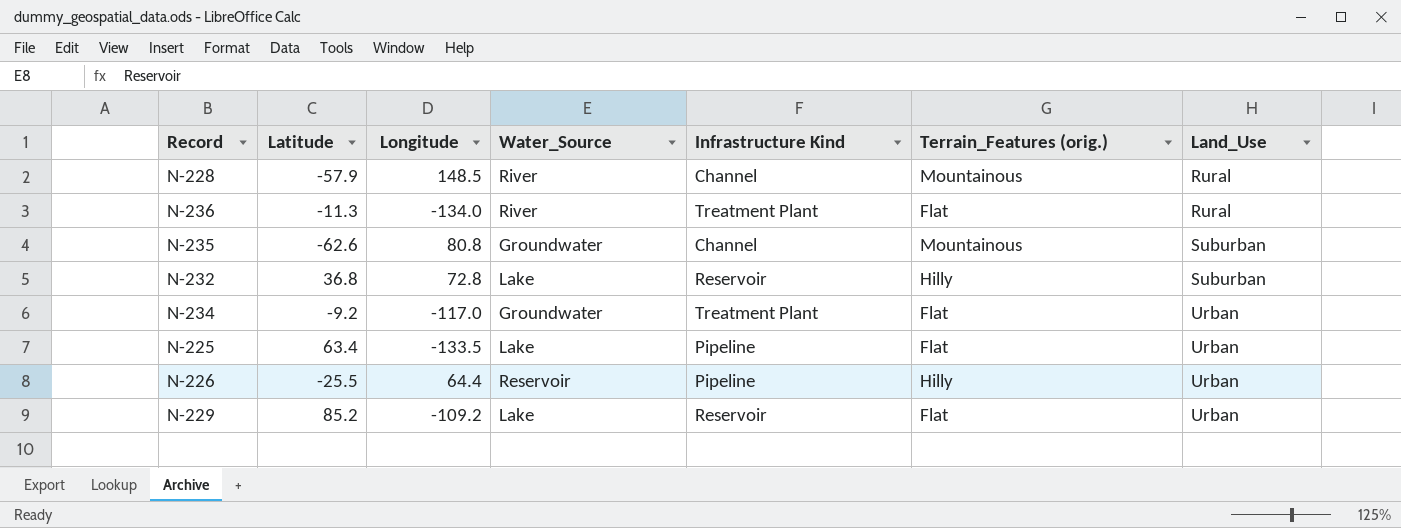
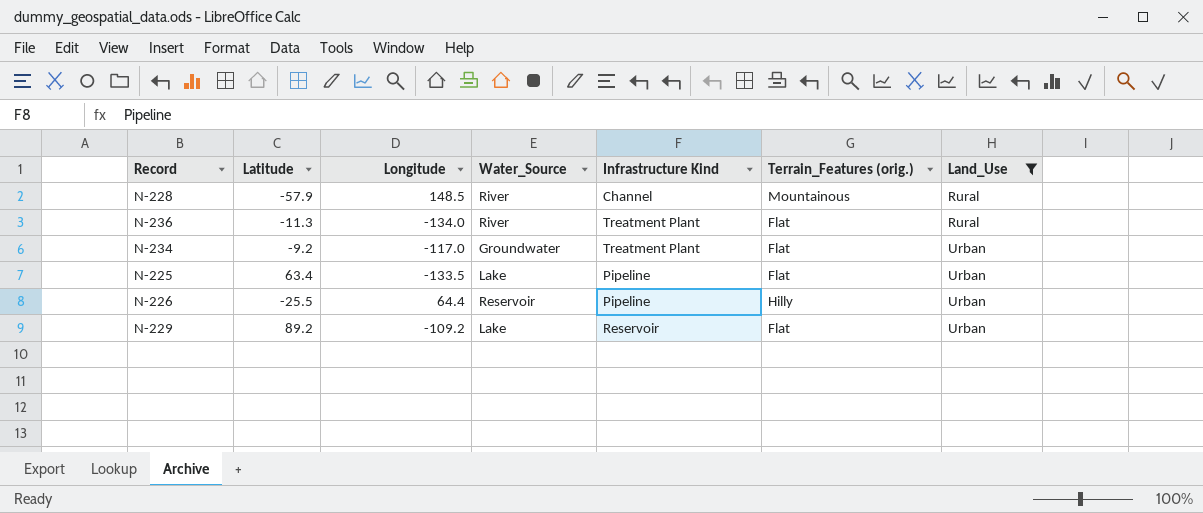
filter: none -> Land_Use != Suburban
N-229 | Latitude: 85.2 -> 89.2

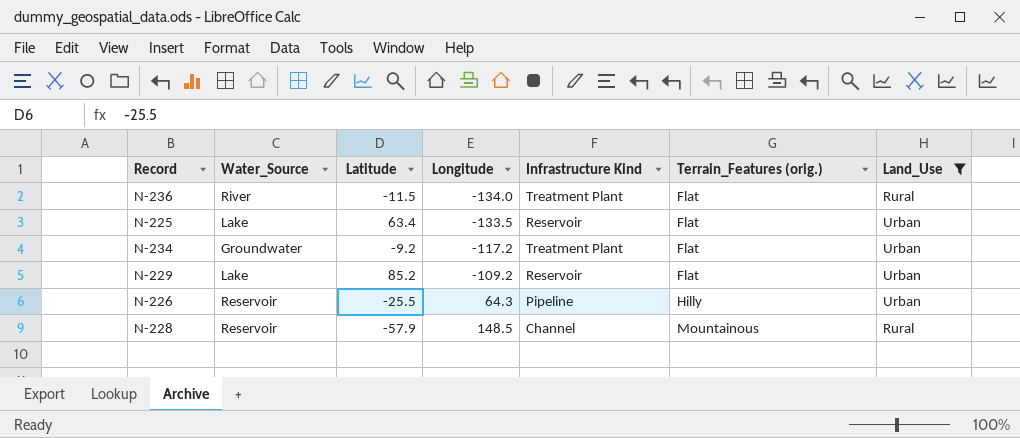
row order: Land_Use ascending -> Longitude ascending
column Water_Source | position: 4 -> 2
N-236 | Latitude: -11.3 -> -11.5
N-225 | Infrastructure Kind: Pipeline -> Reservoir
N-234 | Longitude: -117.0 -> -117.2
N-229 | Latitude: 89.2 -> 85.2
N-226 | Longitude: 64.4 -> 64.3
N-228 | Water_Source: River -> Reservoir

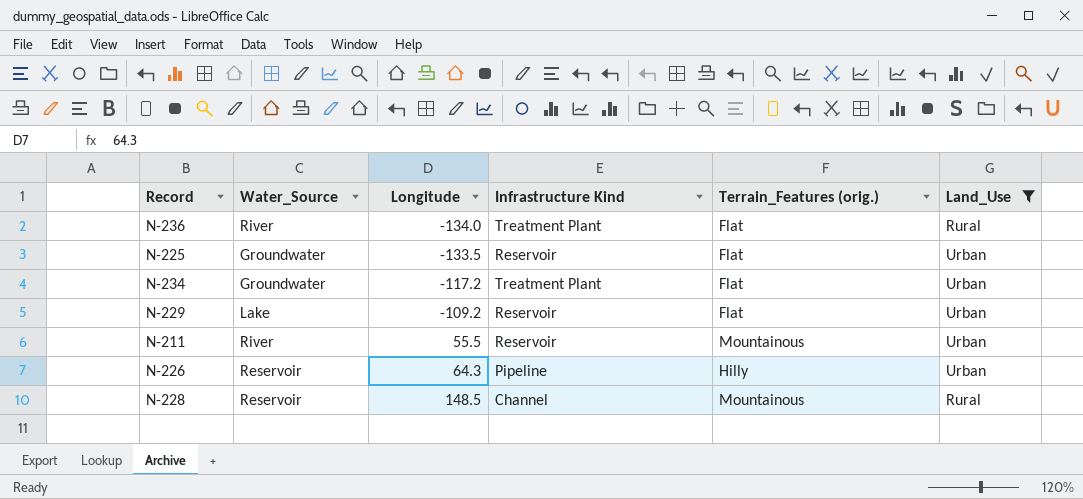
column Latitude | position: 3 -> none
N-225 | Water_Source: Lake -> Groundwater
row N-211: none -> River | 55.5 | Reservoir | Mountainous | Urban

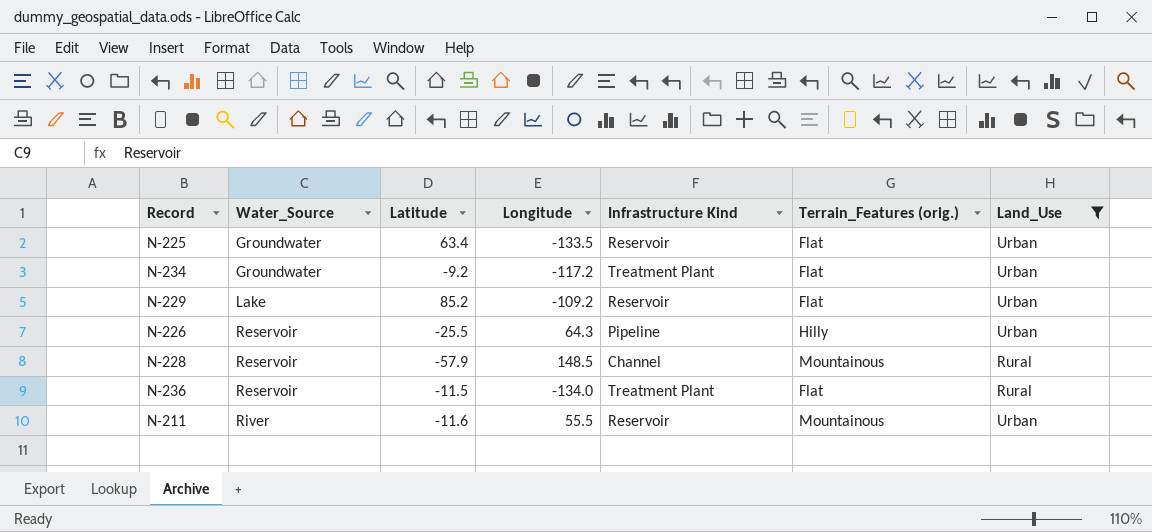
row order: Longitude ascending -> Water_Source ascending
column Latitude | position: none -> 3
N-236 | Water_Source: River -> Reservoir

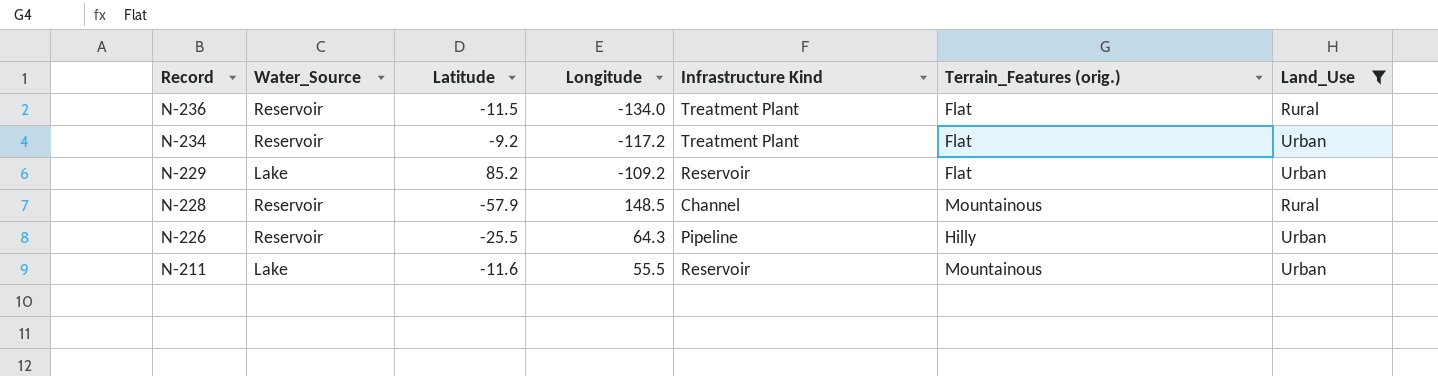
row order: Water_Source ascending -> Record descending
row N-225: Groundwater | 63.4 | -133.5 | Reservoir | Flat | Urban -> none
N-234 | Water_Source: Groundwater -> Reservoir
N-211 | Water_Source: River -> Lake

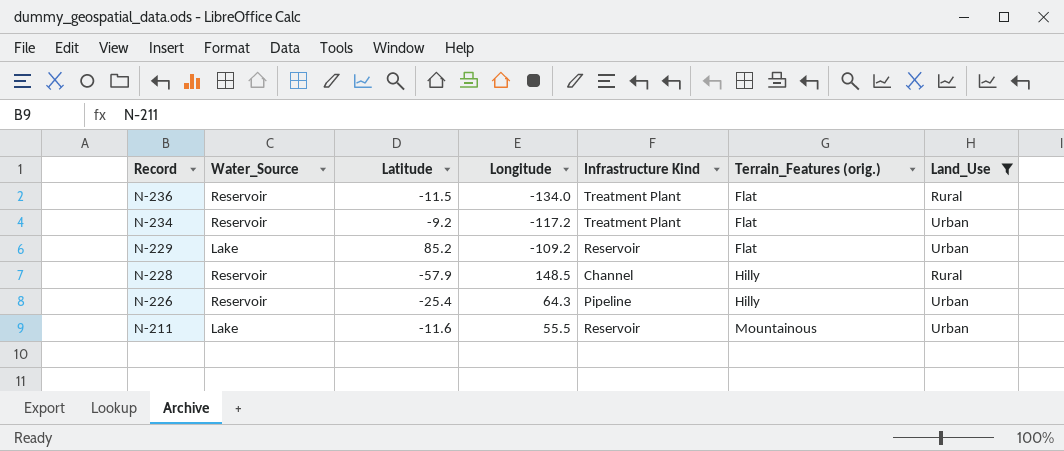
N-228 | Terrain_Features (orig.): Mountainous -> Hilly
N-226 | Latitude: -25.5 -> -25.4

